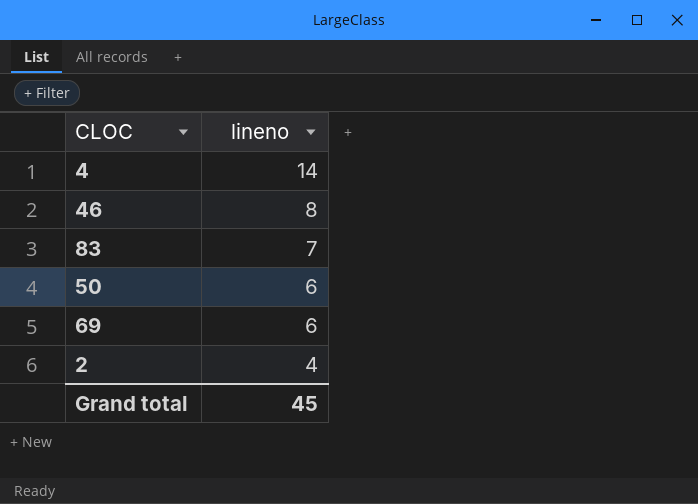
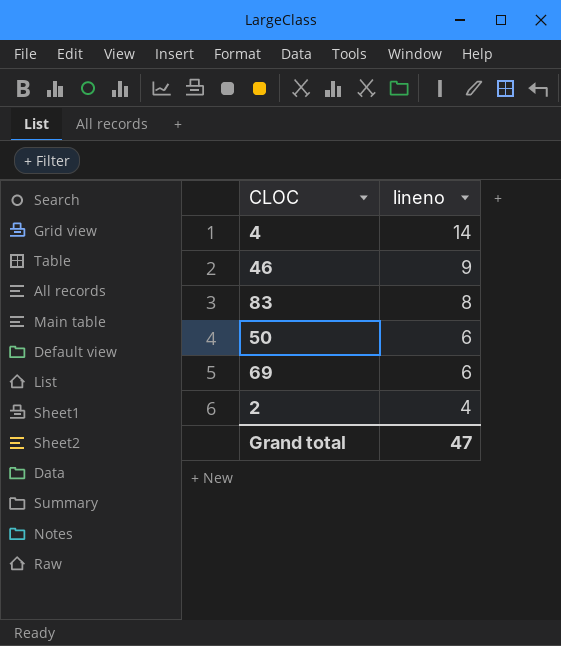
46 | lineno: 8 -> 9
83 | lineno: 7 -> 8
Grand total | lineno: 45 -> 47

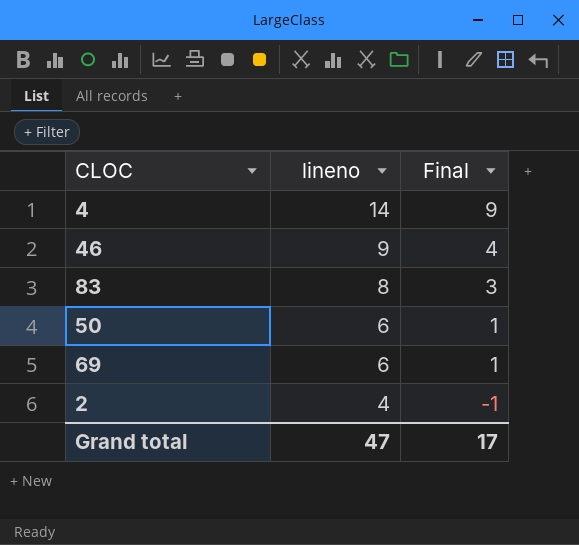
column Final | formula: none -> [lineno] - 5

